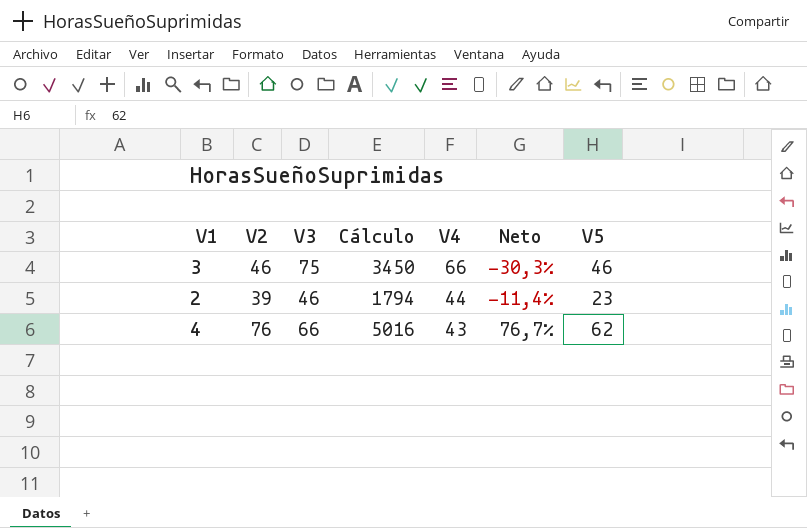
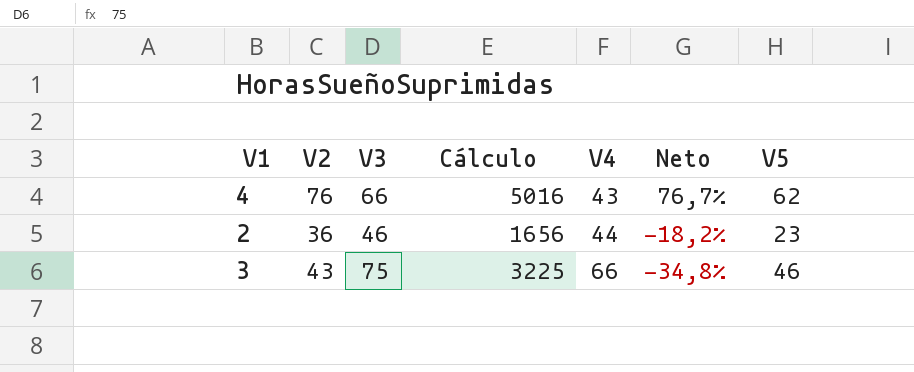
row order: V4 descending -> V4 ascending
2 | V2: 39 -> 36
2 | Cálculo: 1794 -> 1656
2 | Neto: -11,4% -> -18,2%
3 | V2: 46 -> 43
3 | Cálculo: 3450 -> 3225
3 | Neto: -30,3% -> -34,8%

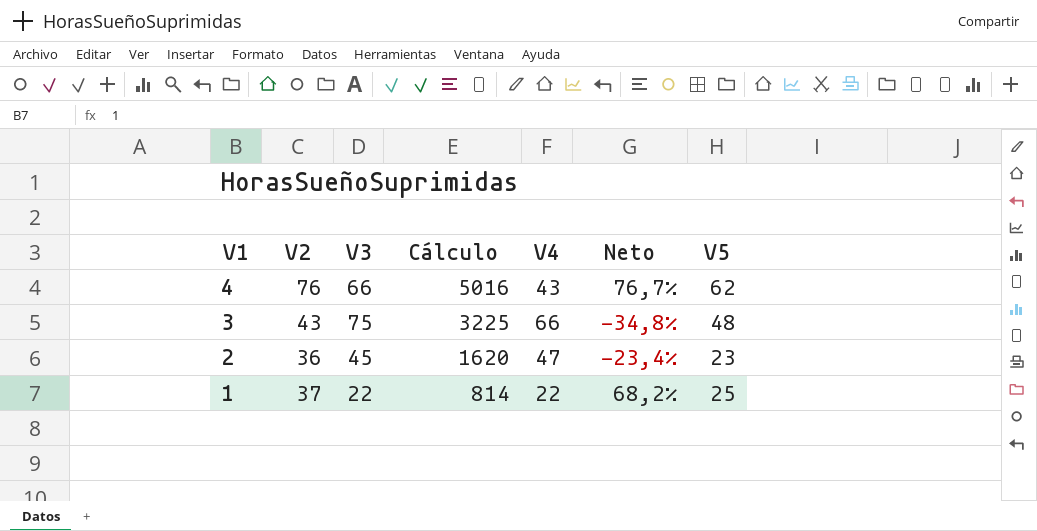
row order: V4 ascending -> V1 descending
3 | V5: 46 -> 48
2 | V3: 46 -> 45
2 | Cálculo: 1656 -> 1620
2 | V4: 44 -> 47
2 | Neto: -18,2% -> -23,4%
row 1: none -> 37 | 22 | 814 | 22 | 68,2% | 25

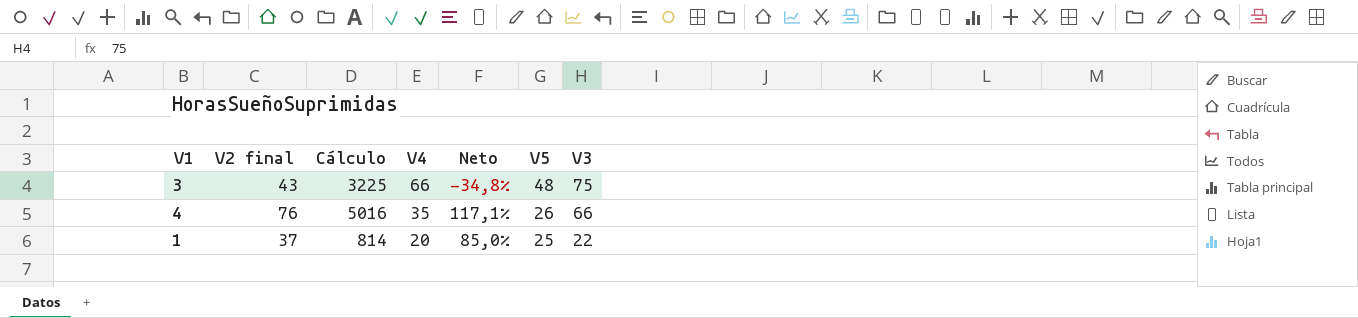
row order: V1 descending -> V4 descending
column name: V2 -> V2 final
column V3 | position: 3 -> 7
row 2: 36 | 45 | 1620 | 47 | -23,4% | 23 -> none
4 | V4: 43 -> 35
4 | Neto: 76,7% -> 117,1%
4 | V5: 62 -> 26
1 | V4: 22 -> 20
1 | Neto: 68,2% -> 85,0%

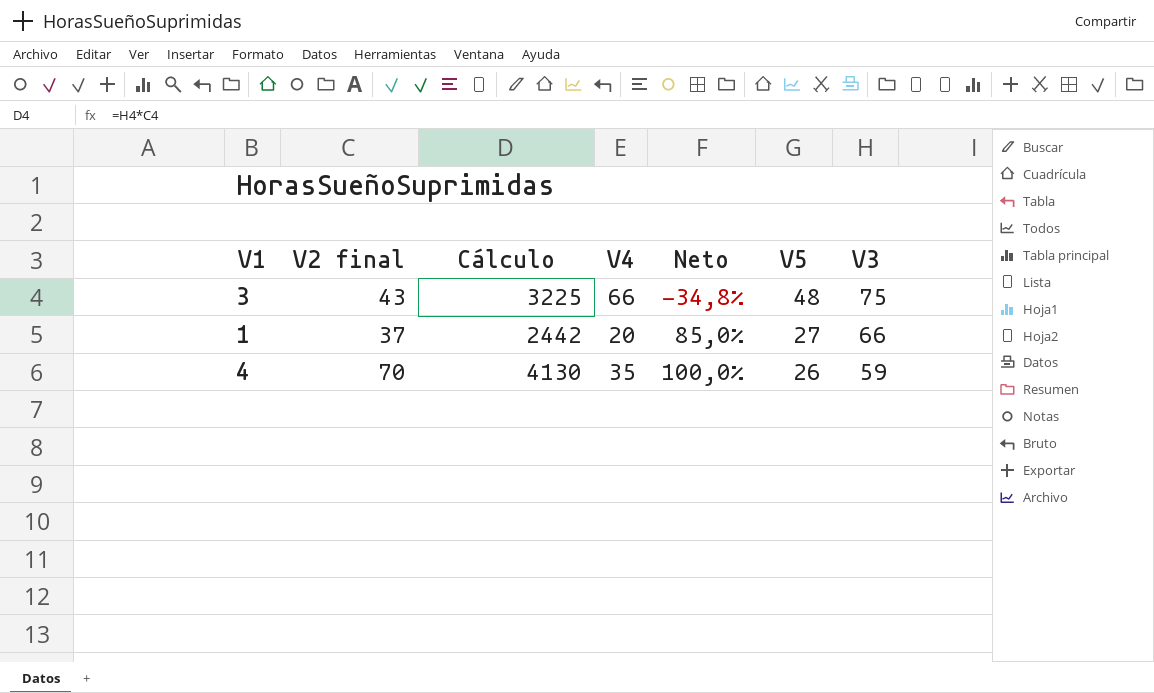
row order: V4 descending -> Neto ascending
1 | Cálculo: 814 -> 2442
1 | V5: 25 -> 27
1 | V3: 22 -> 66
4 | V2 final: 76 -> 70
4 | Cálculo: 5016 -> 4130
4 | Neto: 117,1% -> 100,0%
4 | V3: 66 -> 59

